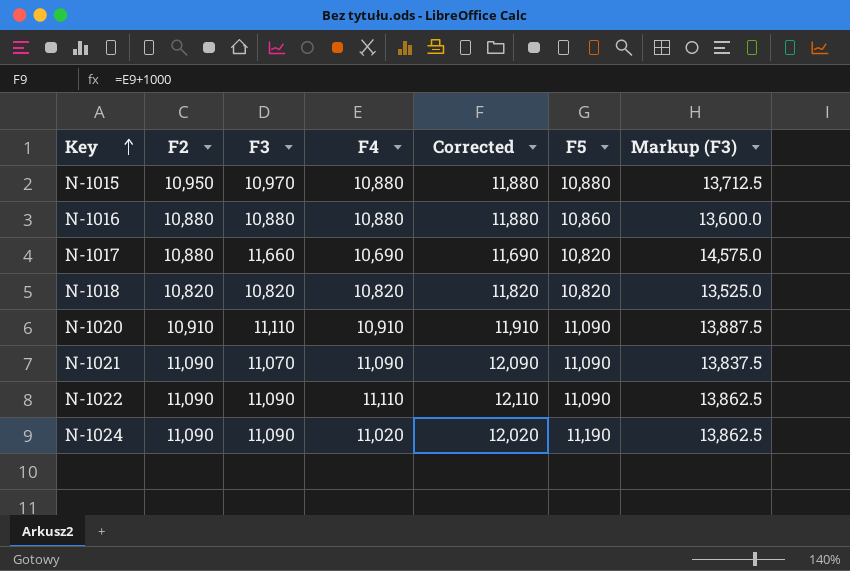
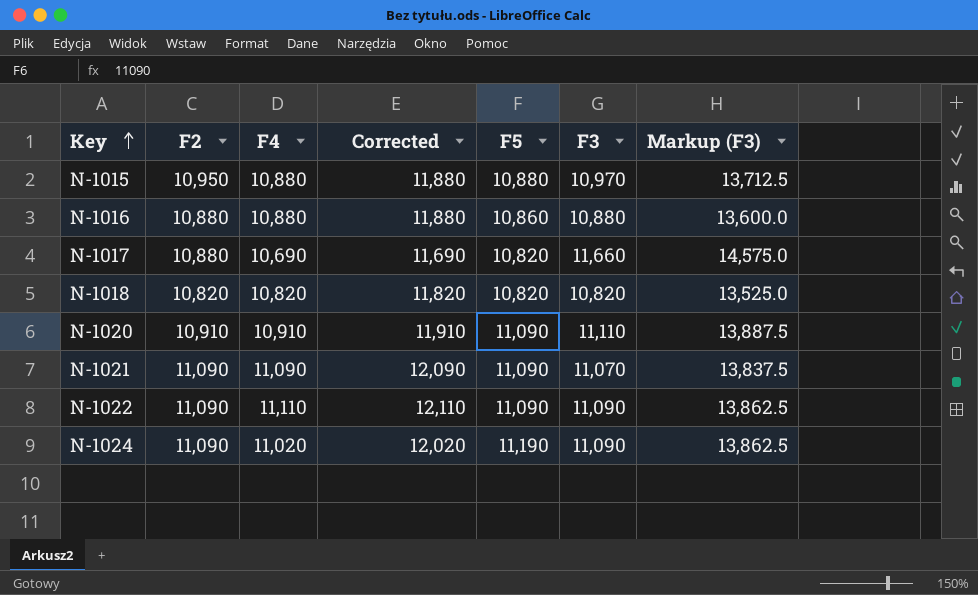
column F3 | position: 3 -> 6

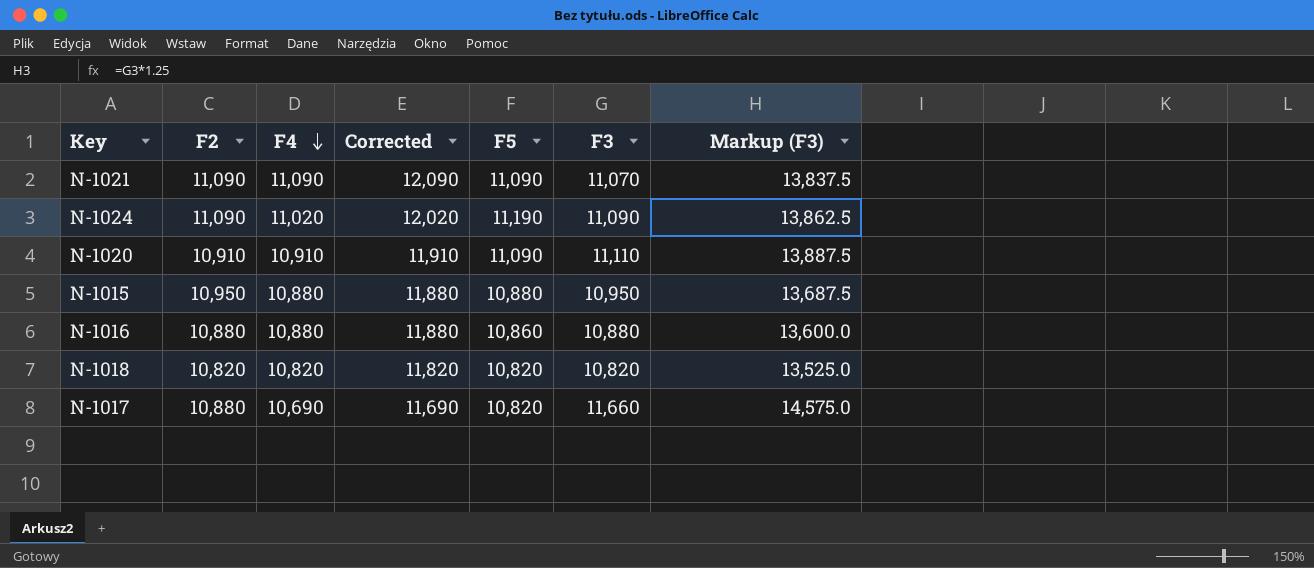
row order: Key ascending -> F4 descending
row N-1022: 11,090 | 11,110 | 12,110 | 11,090 | 11,090 | 13,862.5 -> none
N-1015 | F3: 10,970 -> 10,950
N-1015 | Markup (F3): 13,712.5 -> 13,687.5

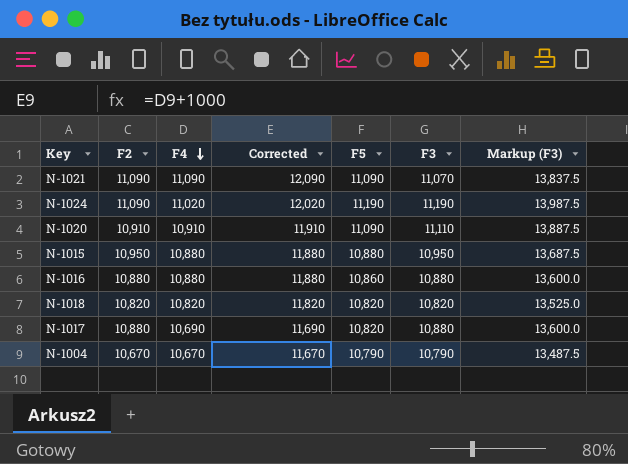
N-1024 | F3: 11,090 -> 11,190
N-1024 | Markup (F3): 13,862.5 -> 13,987.5
N-1017 | F3: 11,660 -> 10,880
N-1017 | Markup (F3): 14,575.0 -> 13,600.0
row N-1004: none -> 10,670 | 10,670 | 11,670 | 10,790 | 10,790 | 13,487.5

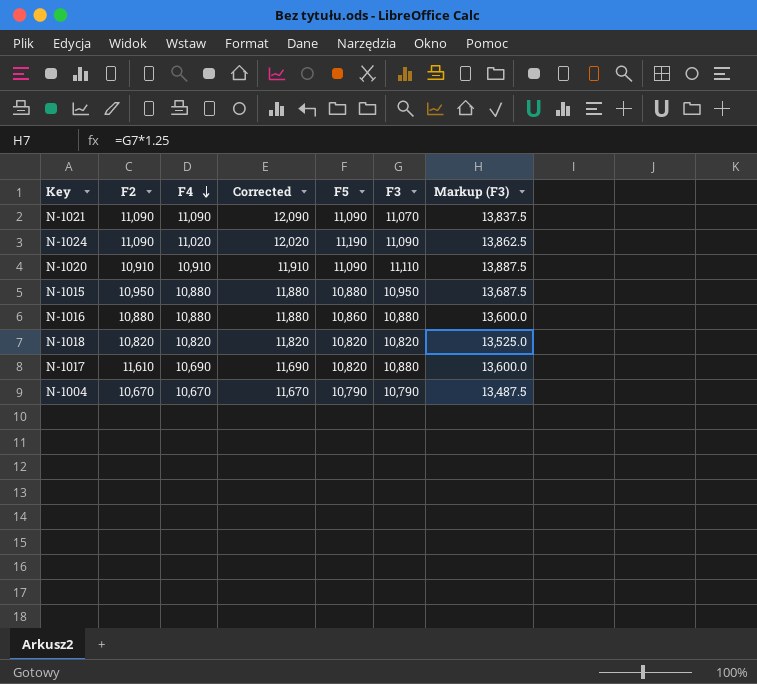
N-1024 | F3: 11,190 -> 11,090
N-1024 | Markup (F3): 13,987.5 -> 13,862.5
N-1017 | F2: 10,880 -> 11,610

